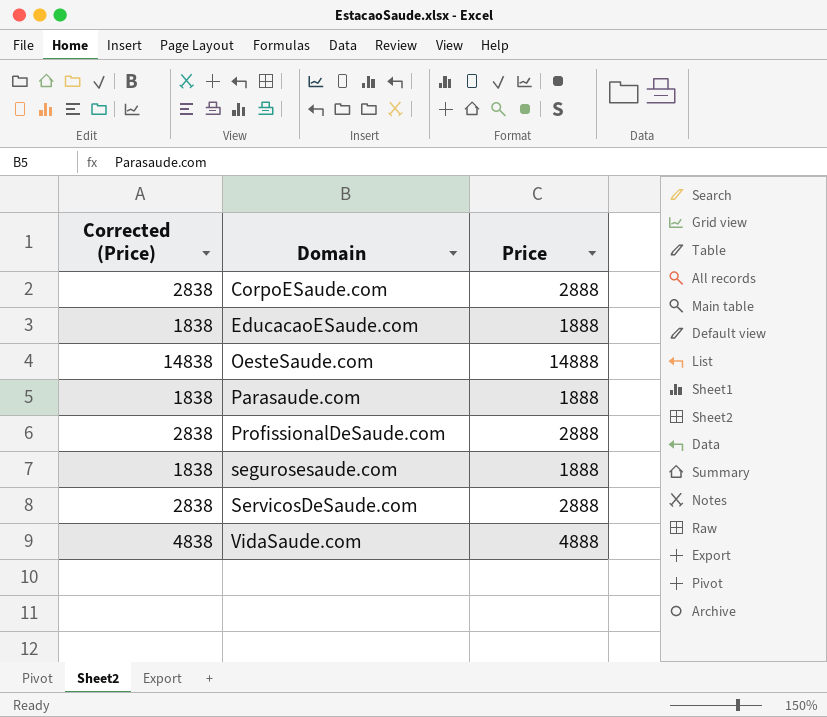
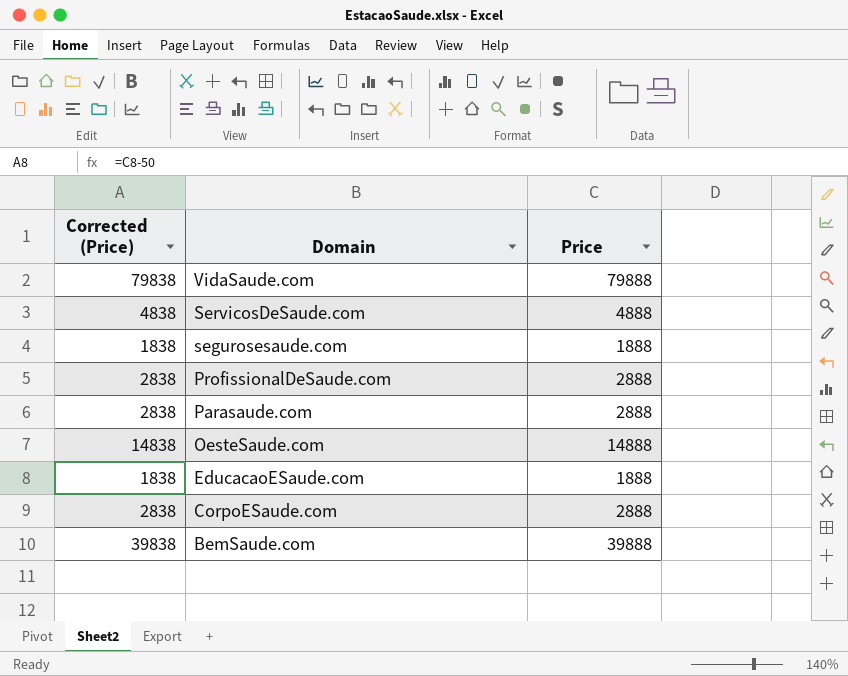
row order: Domain ascending -> Domain descending
VidaSaude.com | Corrected (Price): 4838 -> 79838
VidaSaude.com | Price: 4888 -> 79888
ServicosDeSaude.com | Corrected (Price): 2838 -> 4838
ServicosDeSaude.com | Price: 2888 -> 4888
Parasaude.com | Corrected (Price): 1838 -> 2838
Parasaude.com | Price: 1888 -> 2888
row BemSaude.com: none -> 39838 | 39888

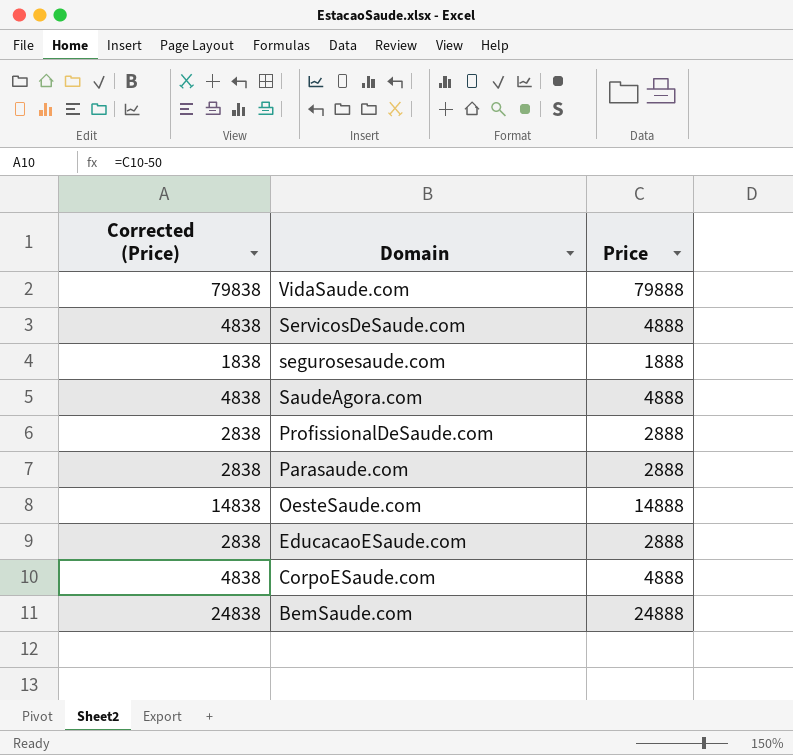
row SaudeAgora.com: none -> 4838 | 4888
EducacaoESaude.com | Corrected (Price): 1838 -> 2838
EducacaoESaude.com | Price: 1888 -> 2888
CorpoESaude.com | Corrected (Price): 2838 -> 4838
CorpoESaude.com | Price: 2888 -> 4888
BemSaude.com | Corrected (Price): 39838 -> 24838
BemSaude.com | Price: 39888 -> 24888

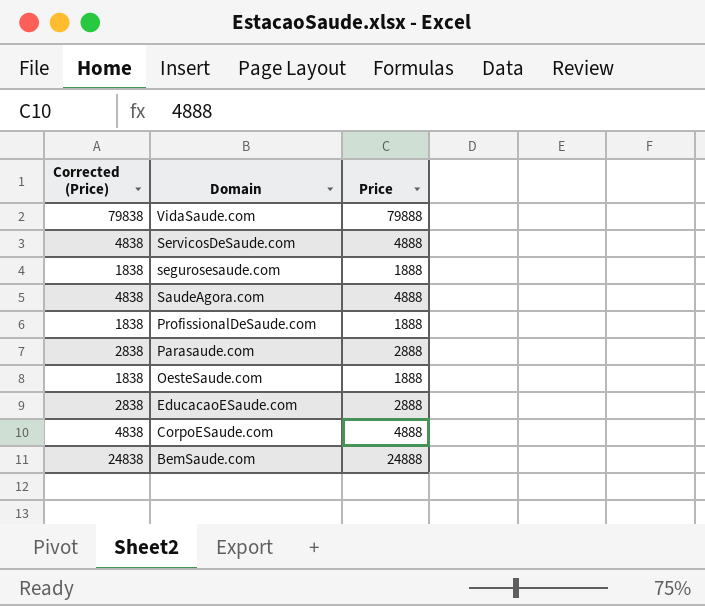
ProfissionalDeSaude.com | Corrected (Price): 2838 -> 1838
ProfissionalDeSaude.com | Price: 2888 -> 1888
OesteSaude.com | Corrected (Price): 14838 -> 1838
OesteSaude.com | Price: 14888 -> 1888

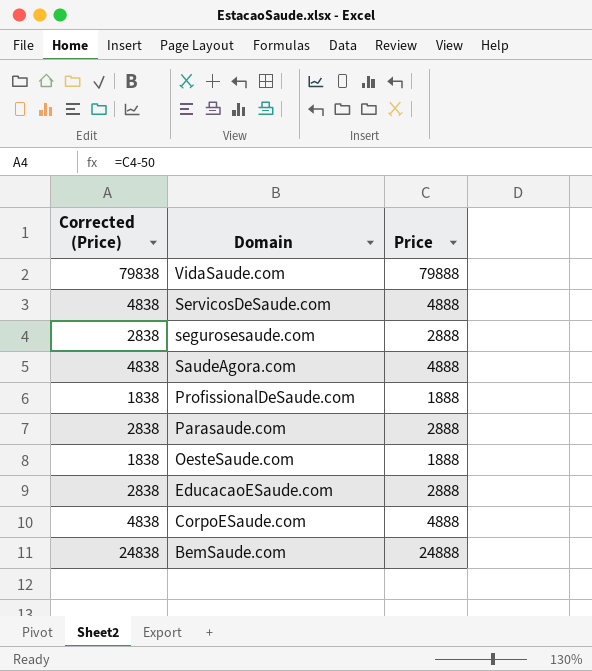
segurosesaude.com | Corrected (Price): 1838 -> 2838
segurosesaude.com | Price: 1888 -> 2888

